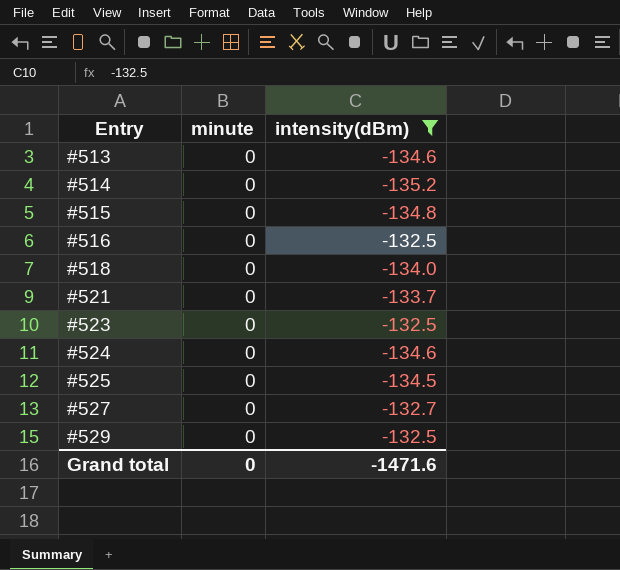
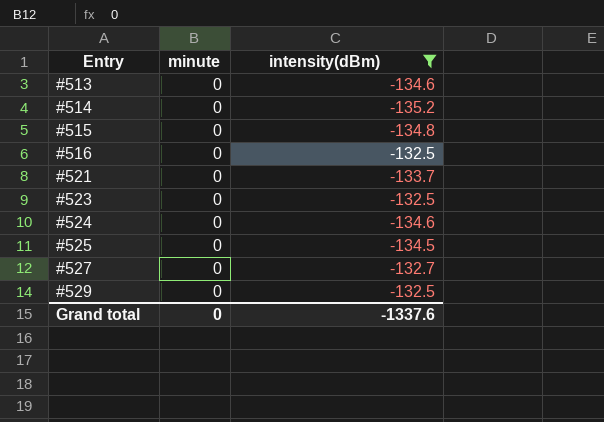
row #518: 0 | -134.0 -> none
Grand total | intensity(dBm): -1471.6 -> -1337.6

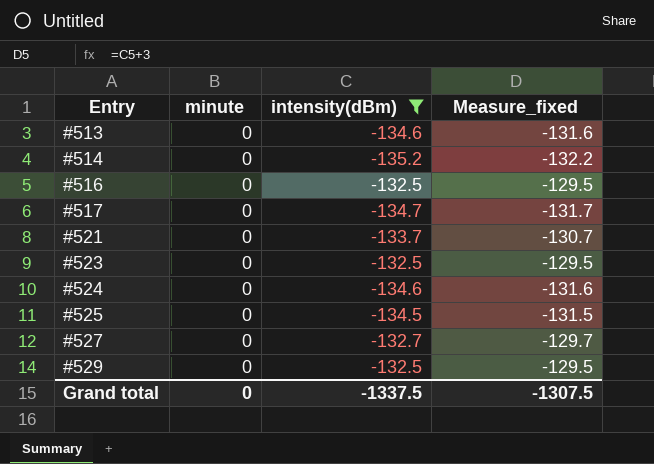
column Measure_fixed | formula: none -> [intensity(dBm)] + 3
row #515: 0 | -134.8 -> none
row #517: none -> 0 | -134.7 | -131.7
Grand total | intensity(dBm): -1337.6 -> -1337.5

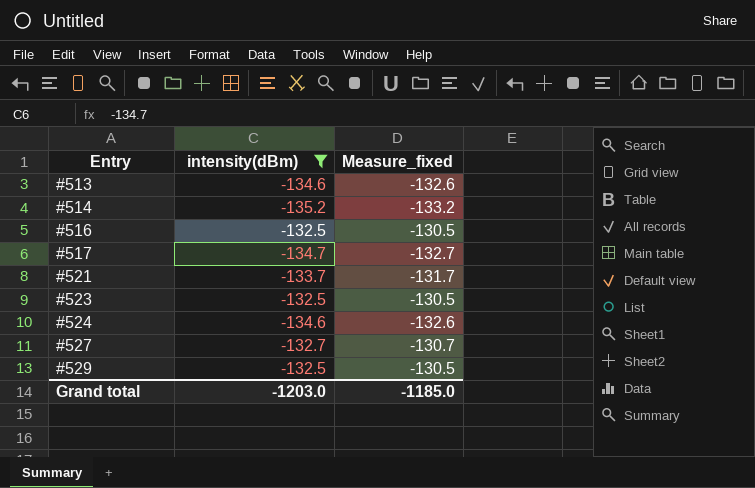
column minute | position: 2 -> none
column Measure_fixed | formula: [intensity(dBm)] + 3 -> [intensity(dBm)] + 2
row #525: 0 | -134.5 | -131.5 -> none
Grand total | intensity(dBm): -1337.5 -> -1203.0
Grand total | Measure_fixed: -1307.5 -> -1185.0

